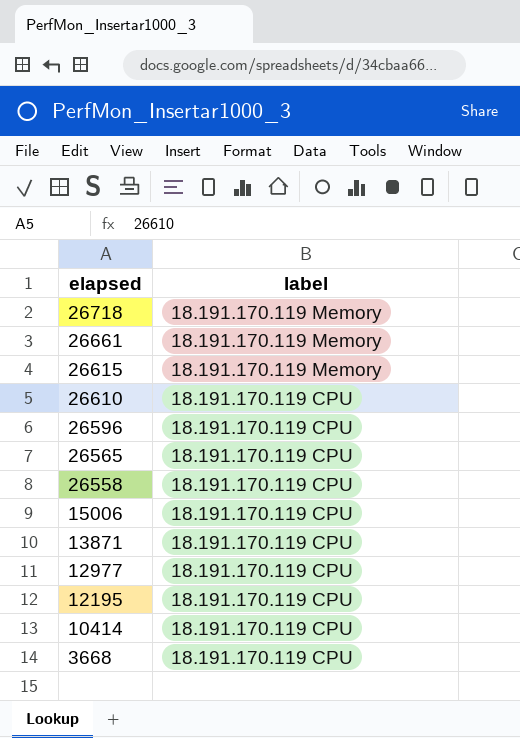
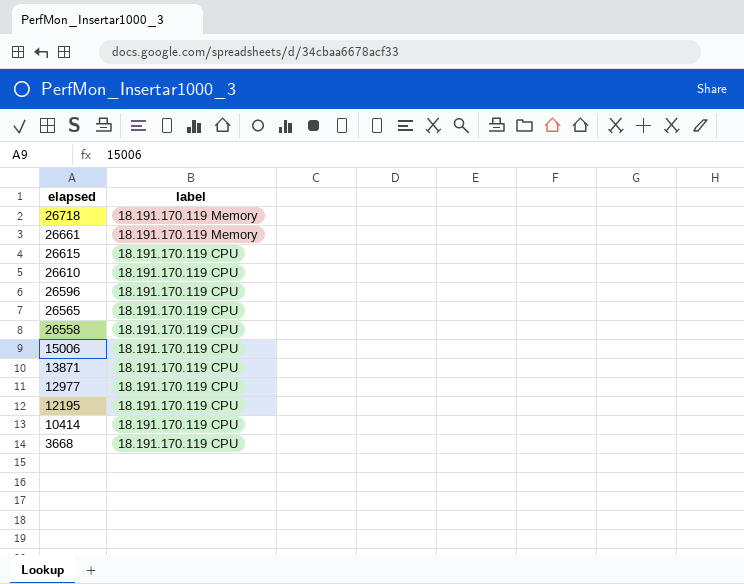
26615 | label: 18.191.170.119 Memory -> 18.191.170.119 CPU

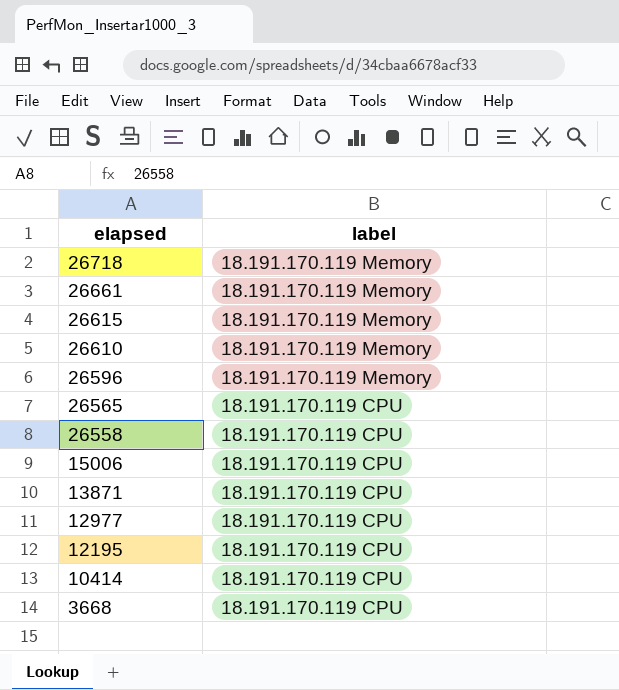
26615 | label: 18.191.170.119 CPU -> 18.191.170.119 Memory
26610 | label: 18.191.170.119 CPU -> 18.191.170.119 Memory
26596 | label: 18.191.170.119 CPU -> 18.191.170.119 Memory

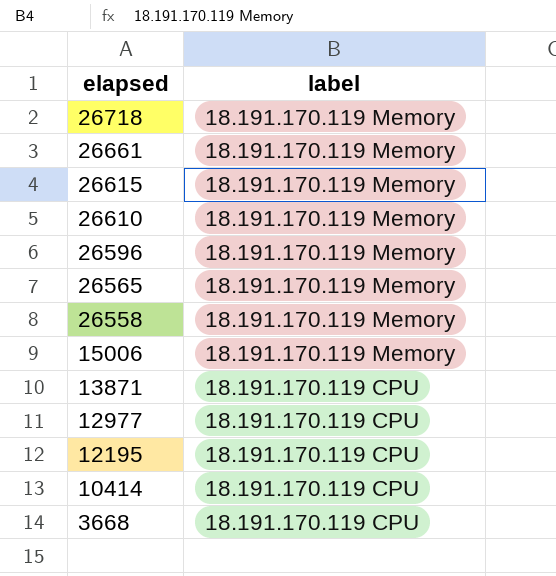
26565 | label: 18.191.170.119 CPU -> 18.191.170.119 Memory
26558 | label: 18.191.170.119 CPU -> 18.191.170.119 Memory
15006 | label: 18.191.170.119 CPU -> 18.191.170.119 Memory

